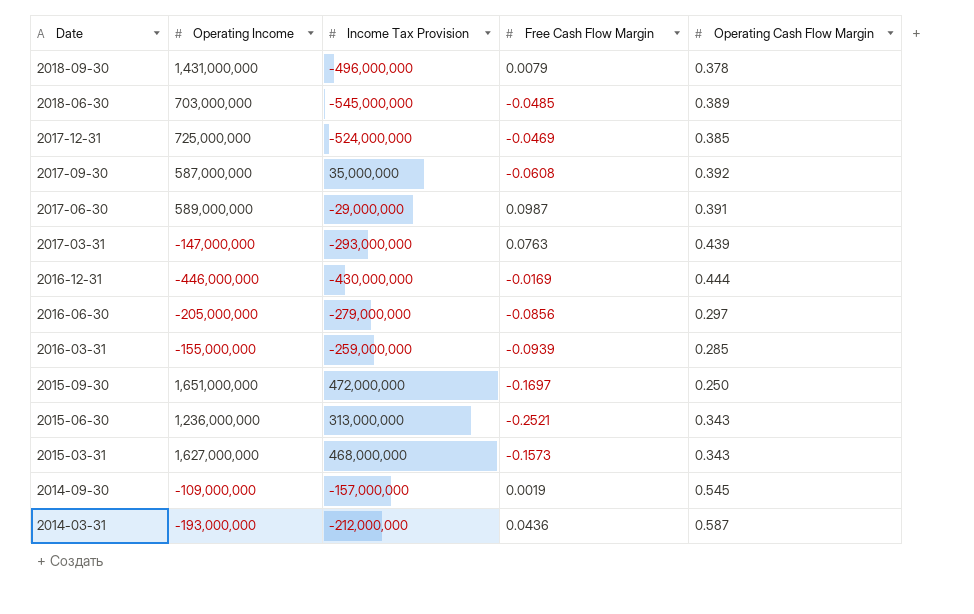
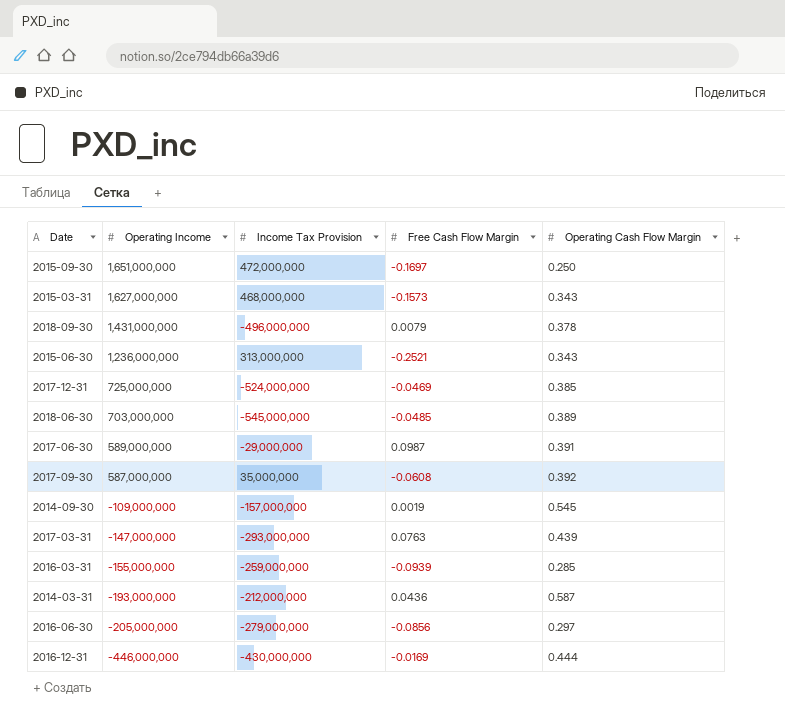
row order: Date descending -> Operating Income descending

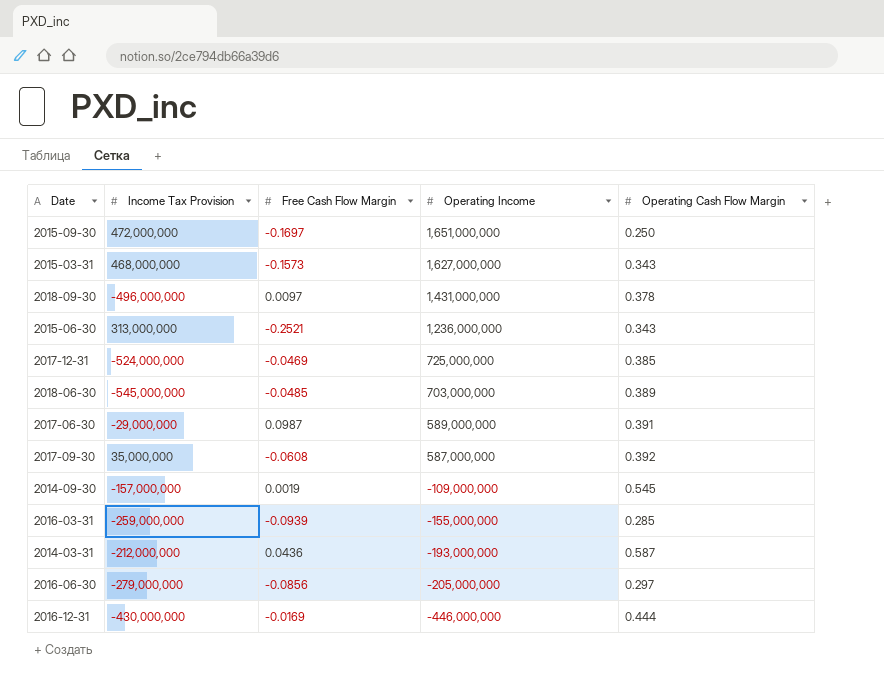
column Operating Income | position: 2 -> 4
row 2017-03-31: -147,000,000 | -293,000,000 | 0.0763 | 0.439 -> none
2018-09-30 | Free Cash Flow Margin: 0.0079 -> 0.0097

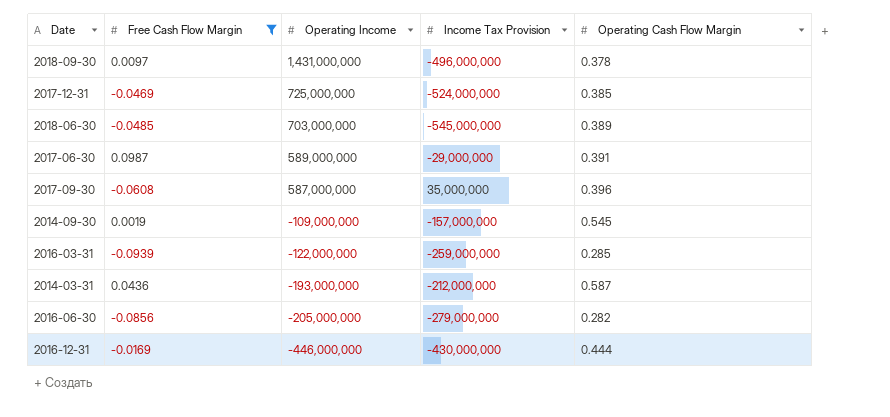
filter: none -> Free Cash Flow Margin >= -0.0939
column Income Tax Provision | position: 2 -> 4
2017-09-30 | Operating Cash Flow Margin: 0.392 -> 0.396
2016-03-31 | Operating Income: -155,000,000 -> -122,000,000
2016-06-30 | Operating Cash Flow Margin: 0.297 -> 0.282

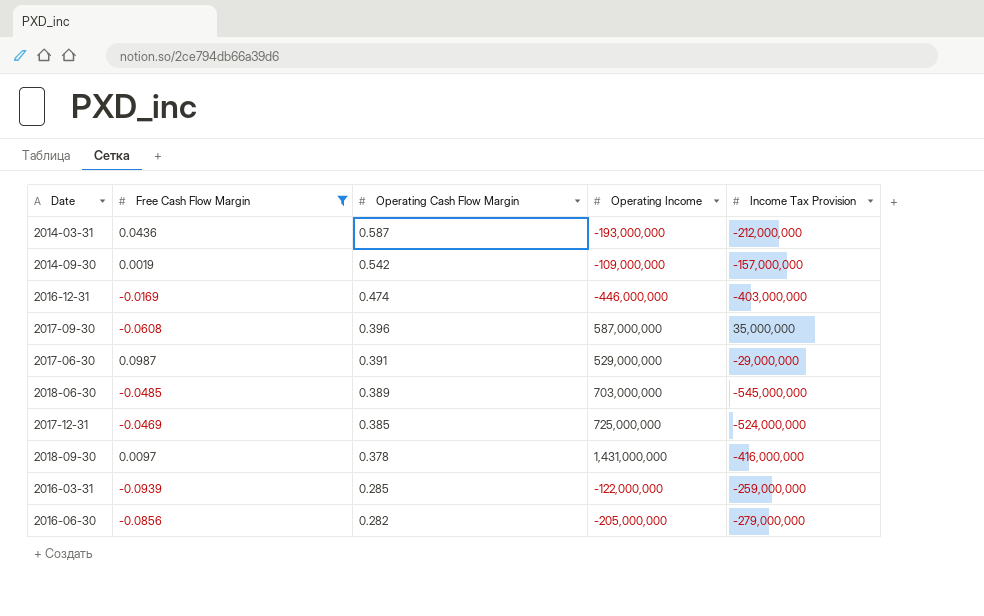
row order: Operating Income descending -> Operating Cash Flow Margin descending
column Operating Cash Flow Margin | position: 5 -> 3
2014-09-30 | Operating Cash Flow Margin: 0.545 -> 0.542
2016-12-31 | Operating Cash Flow Margin: 0.444 -> 0.474
2016-12-31 | Income Tax Provision: -430,000,000 -> -403,000,000
2017-06-30 | Operating Income: 589,000,000 -> 529,000,000
2018-09-30 | Income Tax Provision: -496,000,000 -> -416,000,000

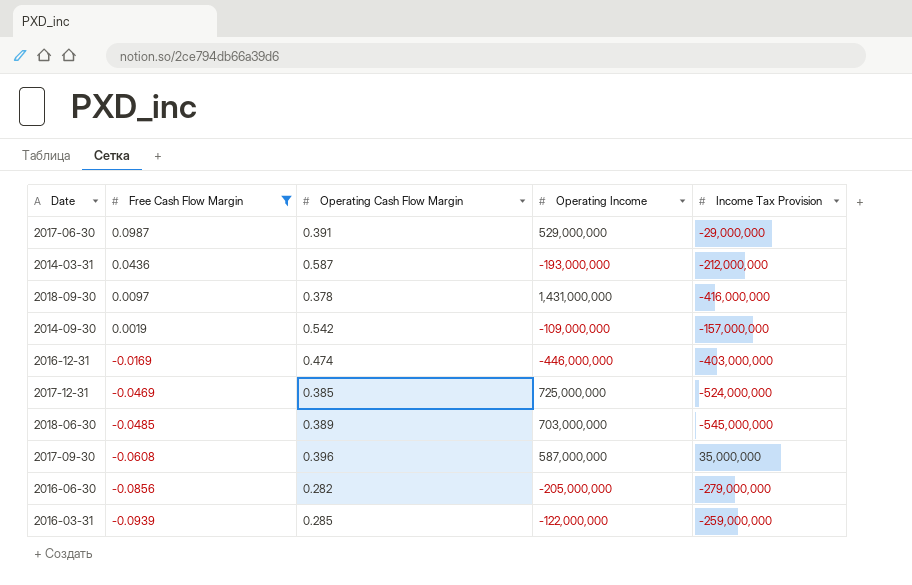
row order: Operating Cash Flow Margin descending -> Free Cash Flow Margin descending

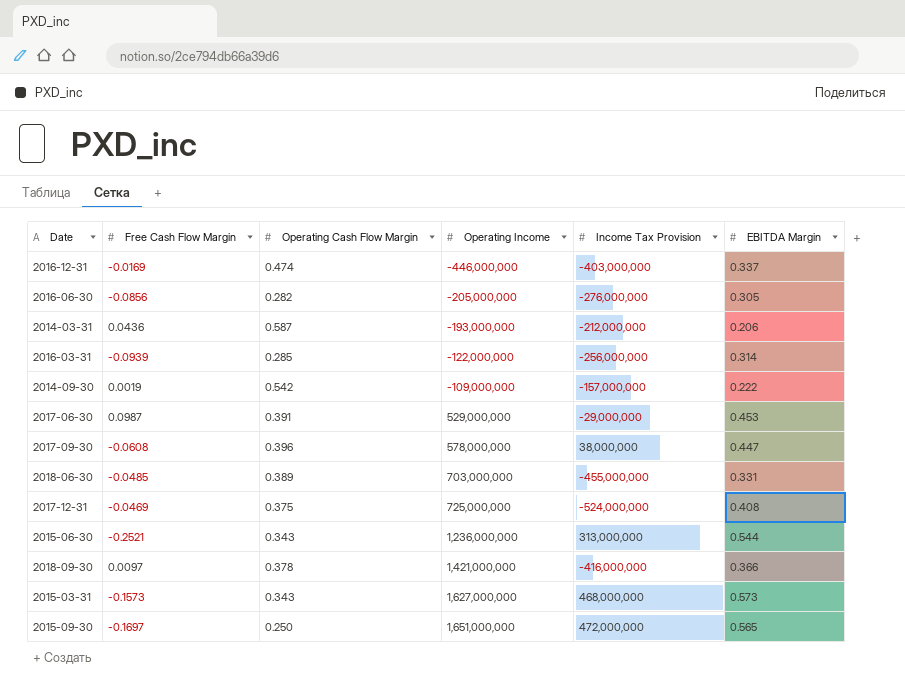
filter: Free Cash Flow Margin >= -0.0939 -> none
row order: Free Cash Flow Margin descending -> Operating Income ascending
column EBITDA Margin | position: none -> 6
2016-06-30 | Income Tax Provision: -279,000,000 -> -276,000,000
2016-03-31 | Income Tax Provision: -259,000,000 -> -256,000,000
2017-09-30 | Operating Income: 587,000,000 -> 578,000,000
2017-09-30 | Income Tax Provision: 35,000,000 -> 38,000,000
2018-06-30 | Income Tax Provision: -545,000,000 -> -455,000,000
2017-12-31 | Operating Cash Flow Margin: 0.385 -> 0.375
2018-09-30 | Operating Income: 1,431,000,000 -> 1,421,000,000

